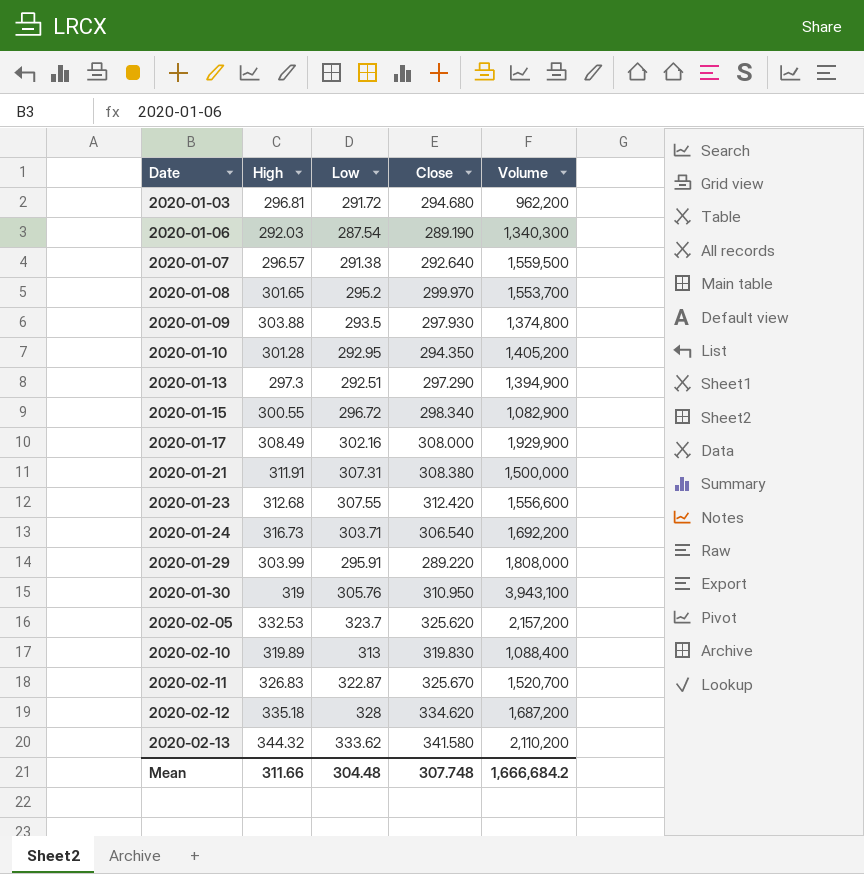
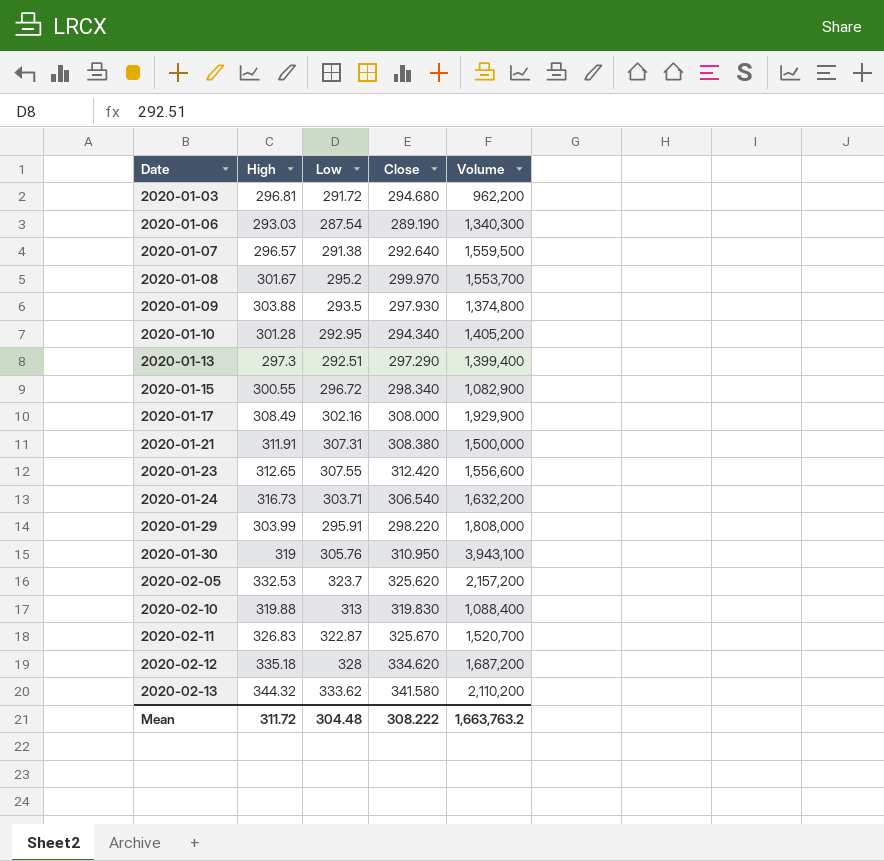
2020-01-06 | High: 292.03 -> 293.03
2020-01-08 | High: 301.65 -> 301.67
2020-01-10 | Close: 294.350 -> 294.340
2020-01-13 | Volume: 1,394,900 -> 1,399,400
2020-01-23 | High: 312.68 -> 312.65
2020-01-24 | Volume: 1,692,200 -> 1,632,200
2020-01-29 | Close: 289.220 -> 298.220
2020-02-10 | High: 319.89 -> 319.88
Mean | High: 311.66 -> 311.72
Mean | Close: 307.748 -> 308.222
Mean | Volume: 1,666,684.2 -> 1,663,763.2

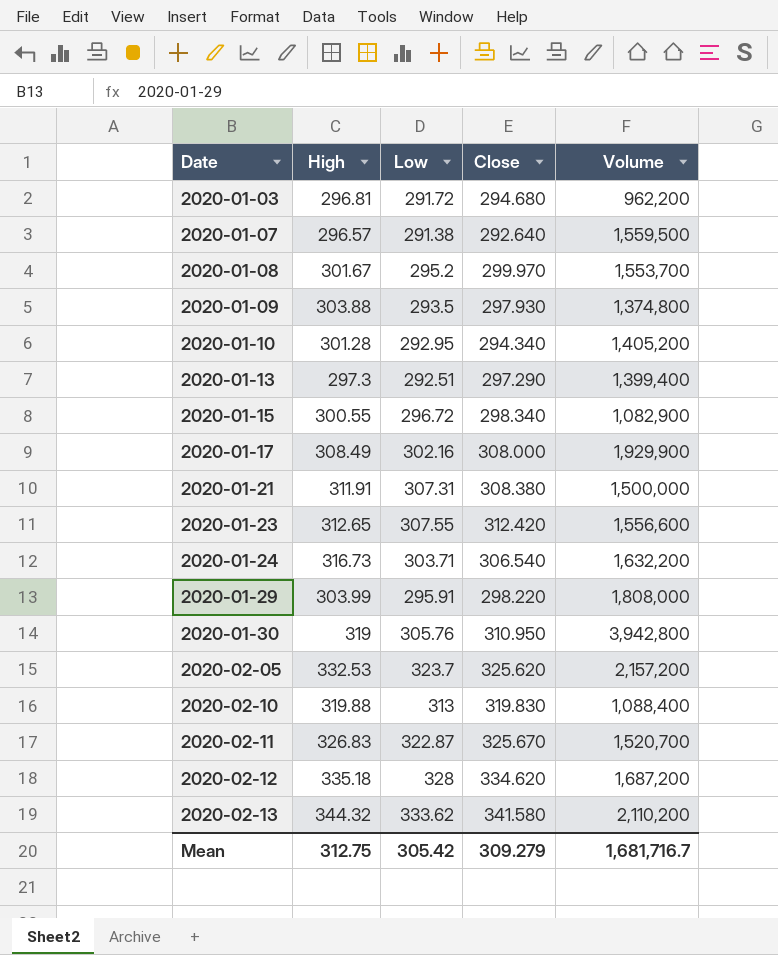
row 2020-01-06: 293.03 | 287.54 | 289.190 | 1,340,300 -> none
2020-01-30 | Volume: 3,943,100 -> 3,942,800
Mean | High: 311.72 -> 312.75
Mean | Low: 304.48 -> 305.42
Mean | Close: 308.222 -> 309.279
Mean | Volume: 1,663,763.2 -> 1,681,716.7

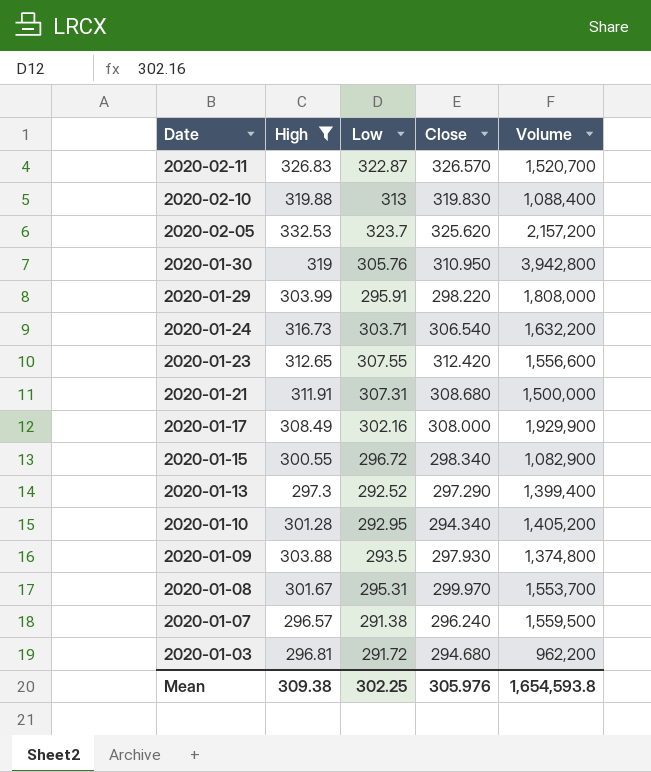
filter: none -> High <= 332.53
row order: Date ascending -> Date descending
2020-02-11 | Close: 325.670 -> 326.570
2020-01-21 | Close: 308.380 -> 308.680
2020-01-13 | Low: 292.51 -> 292.52
2020-01-08 | Low: 295.2 -> 295.31
2020-01-07 | Close: 292.640 -> 296.240
Mean | High: 312.75 -> 309.38
Mean | Low: 305.42 -> 302.25
Mean | Close: 309.279 -> 305.976
Mean | Volume: 1,681,716.7 -> 1,654,593.8

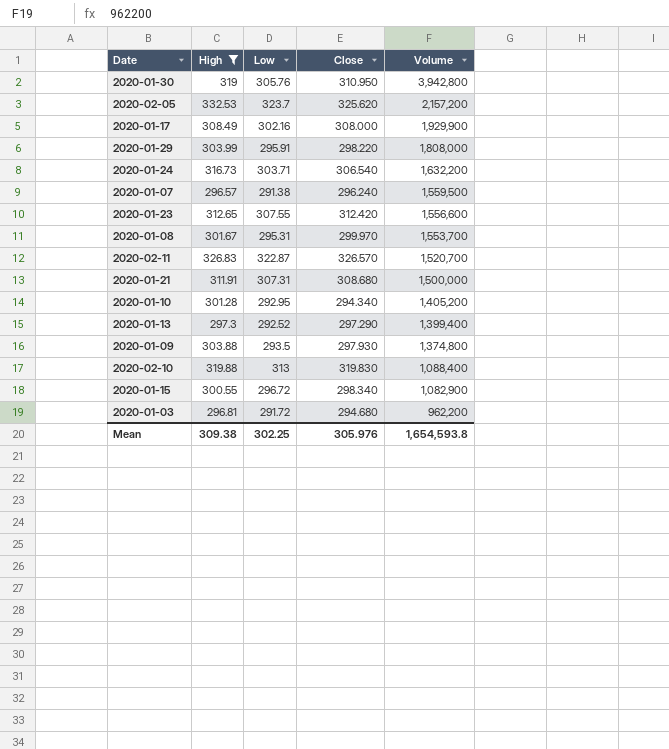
row order: Date descending -> Volume descending

